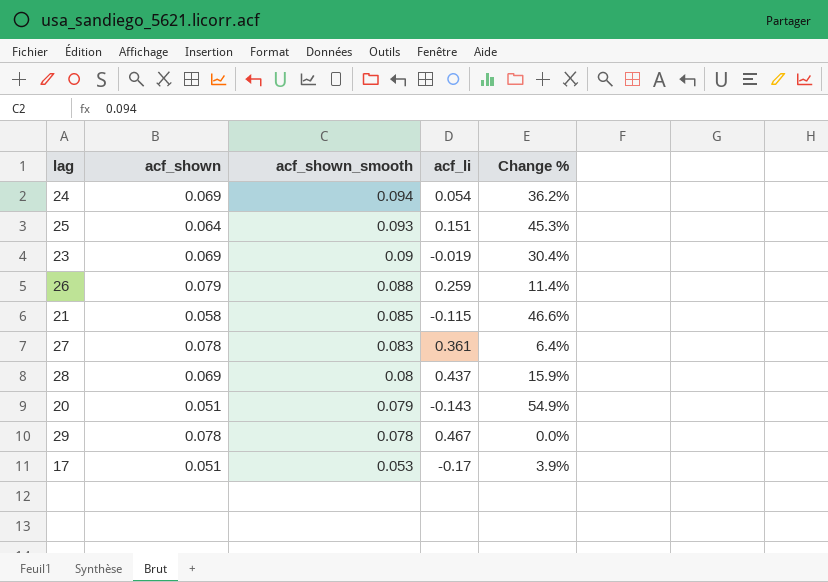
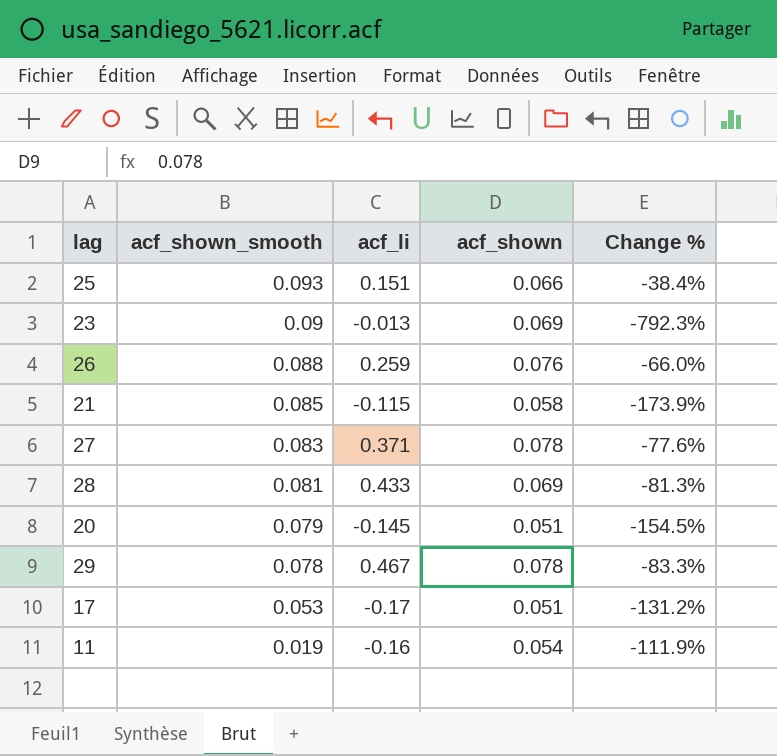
column acf_shown | position: 2 -> 4
column Change % | formula: ([acf_shown_smooth] - [acf_shown]) / [acf_shown] -> ([acf_shown_smooth] - [acf_li]) / [acf_li]
row 24: 0.069 | 0.094 | 0.054 | 36.2% -> none
25 | acf_shown: 0.064 -> 0.066
23 | acf_li: -0.019 -> -0.013
26 | acf_shown: 0.079 -> 0.076
27 | acf_li: 0.361 -> 0.371
28 | acf_shown_smooth: 0.08 -> 0.081
28 | acf_li: 0.437 -> 0.433
20 | acf_li: -0.143 -> -0.145
row 11: none -> 0.019 | -0.16 | 0.054 | -111.9%

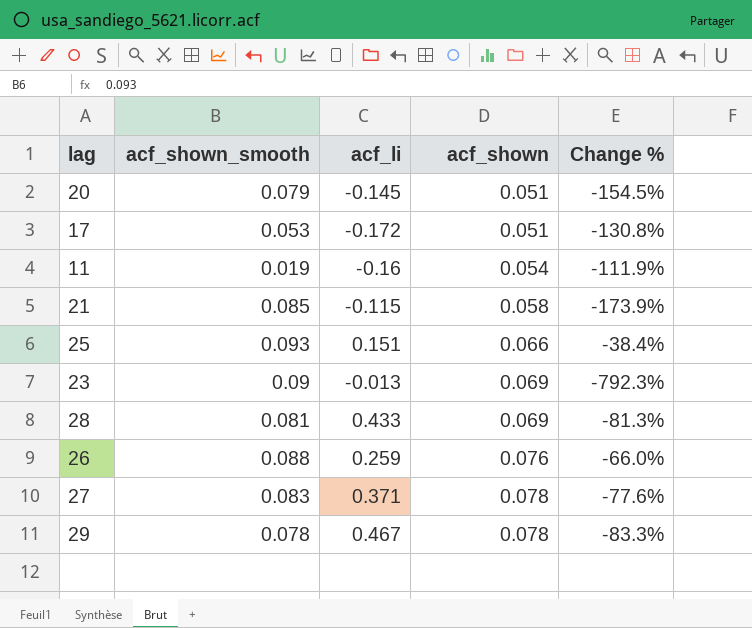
row order: acf_shown_smooth descending -> acf_shown ascending
17 | acf_li: -0.17 -> -0.172
17 | Change %: -131.2% -> -130.8%

